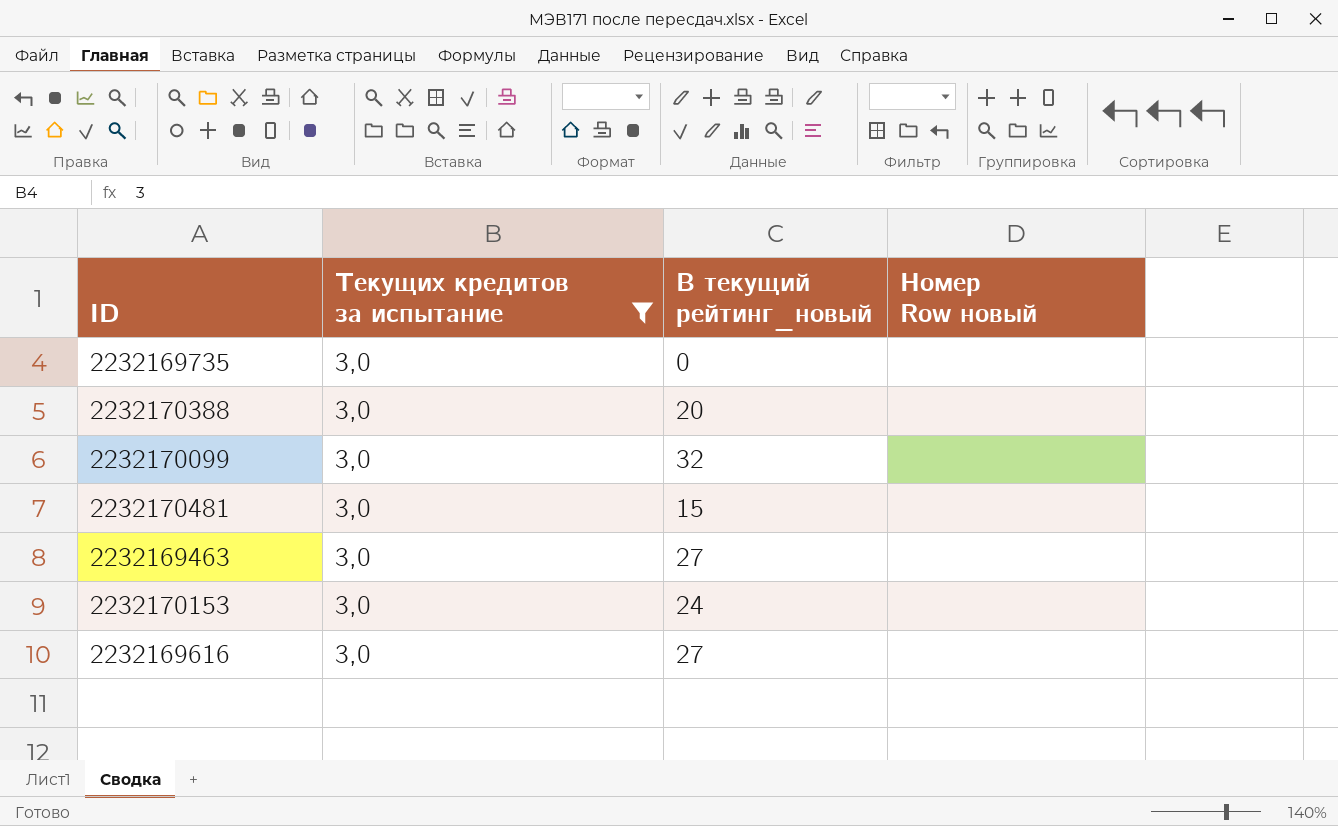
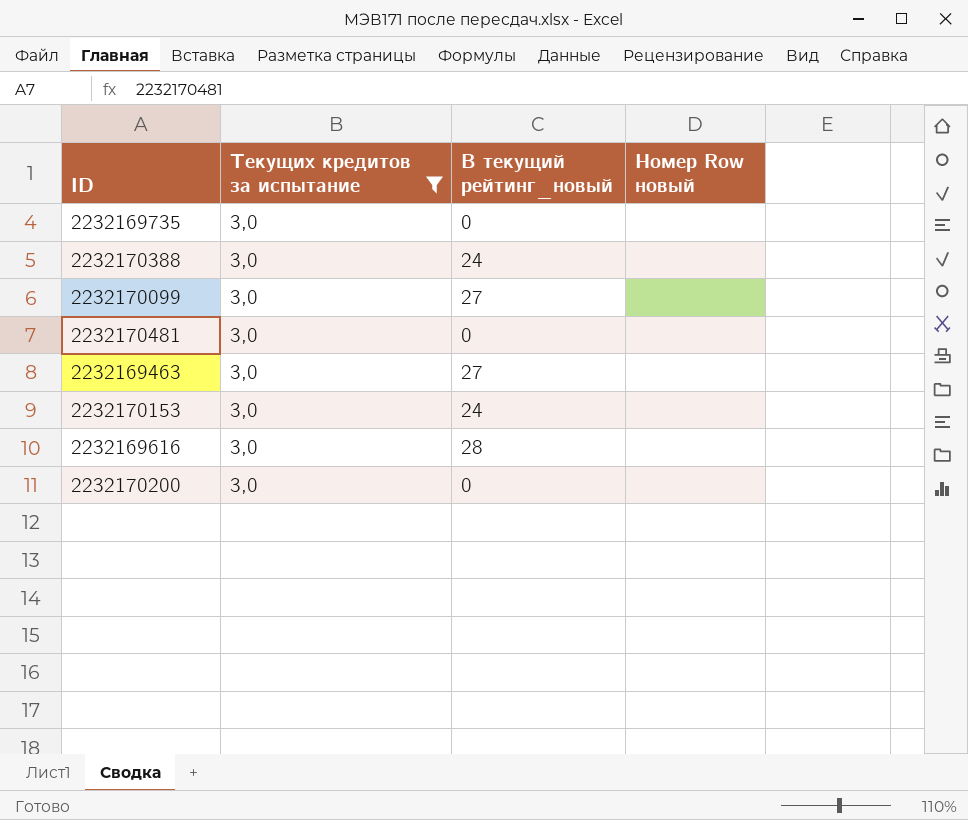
2232170388 | В текущий рейтинг_новый: 20 -> 24
2232170099 | В текущий рейтинг_новый: 32 -> 27
2232170481 | В текущий рейтинг_новый: 15 -> 0
2232169616 | В текущий рейтинг_новый: 27 -> 28
row 2232170200: none -> 3,0 | 0 | none

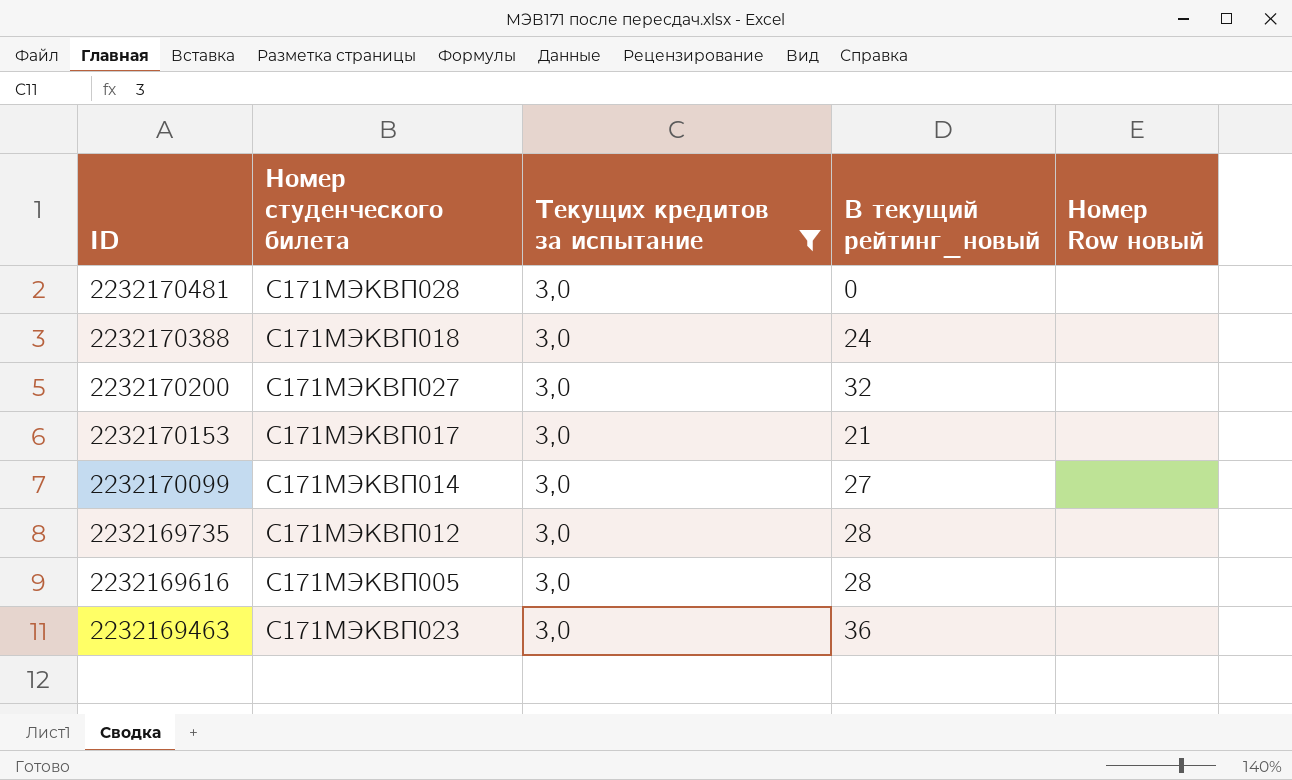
row order: none -> ID descending
column Номер студенческого билета | position: none -> 2
2232170200 | В текущий рейтинг_новый: 0 -> 32
2232170153 | В текущий рейтинг_новый: 24 -> 21
2232169735 | В текущий рейтинг_новый: 0 -> 28
2232169463 | В текущий рейтинг_новый: 27 -> 36

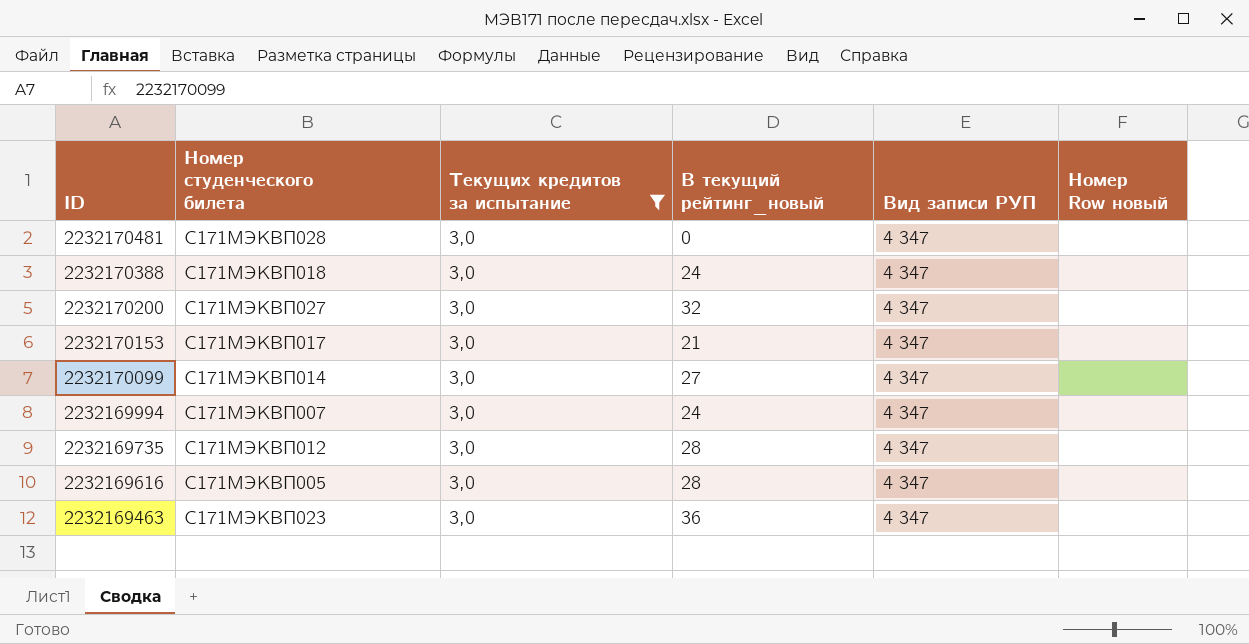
column Вид записи РУП | position: none -> 5
row 2232169994: none -> С171МЭКВП007 | 3,0 | 24 | 4 347 | none

